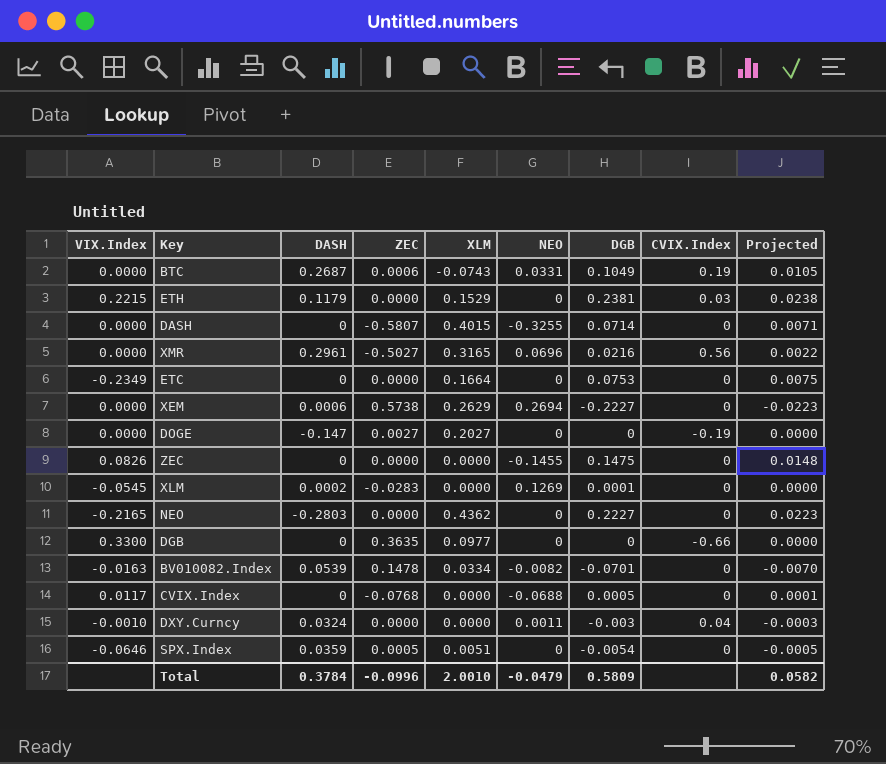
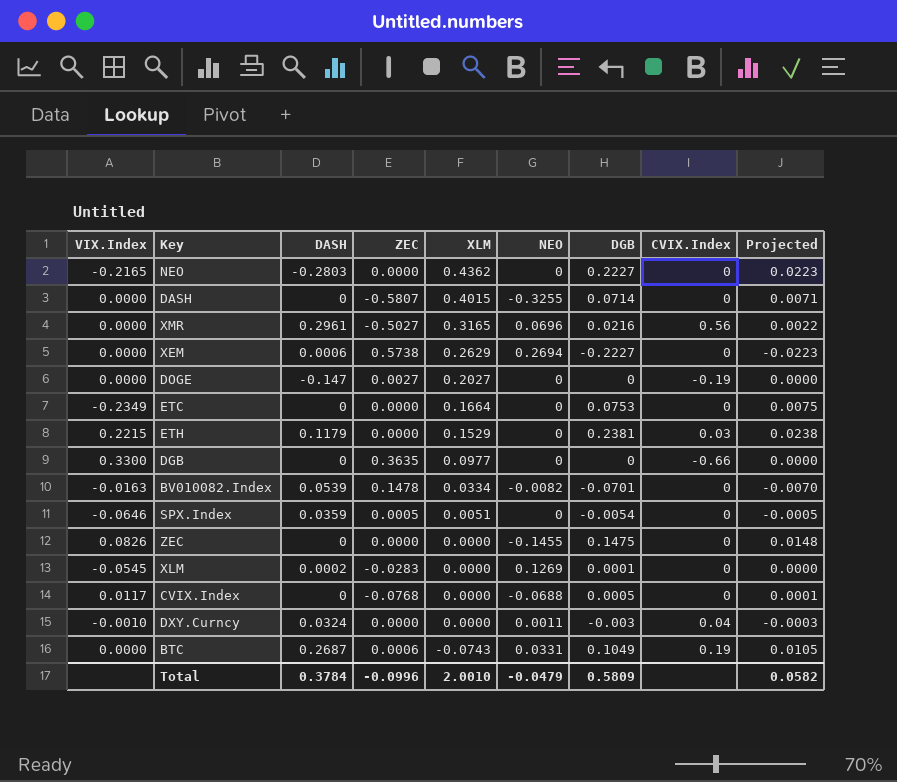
row order: none -> XLM descending

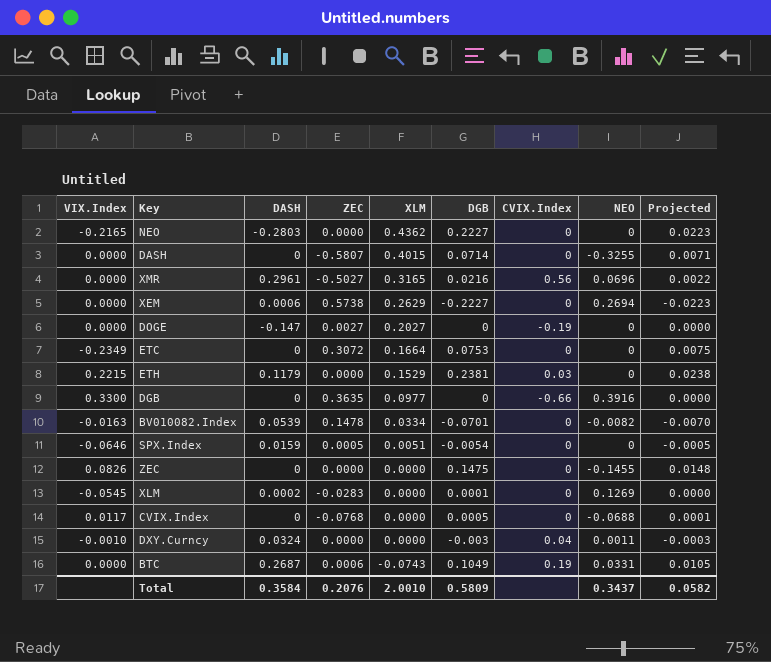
column NEO | position: 6 -> 8
ETC | ZEC: 0.0000 -> 0.3072
DGB | NEO: 0 -> 0.3916
SPX.Index | DASH: 0.0359 -> 0.0159
Total | DASH: 0.3784 -> 0.3584
Total | ZEC: -0.0996 -> 0.2076
Total | NEO: -0.0479 -> 0.3437

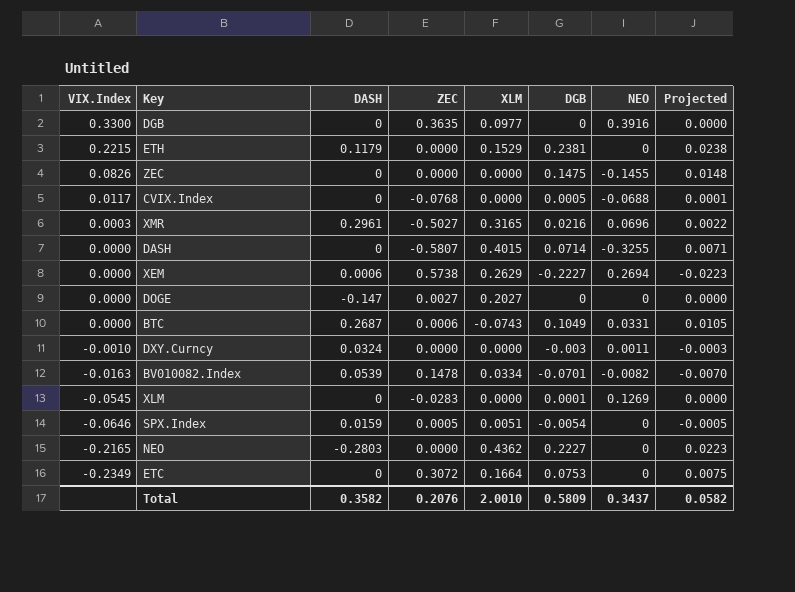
row order: XLM descending -> VIX.Index descending
column CVIX.Index | position: 7 -> none
XMR | VIX.Index: 0.0000 -> 0.0003
XLM | DASH: 0.0002 -> 0
Total | DASH: 0.3584 -> 0.3582

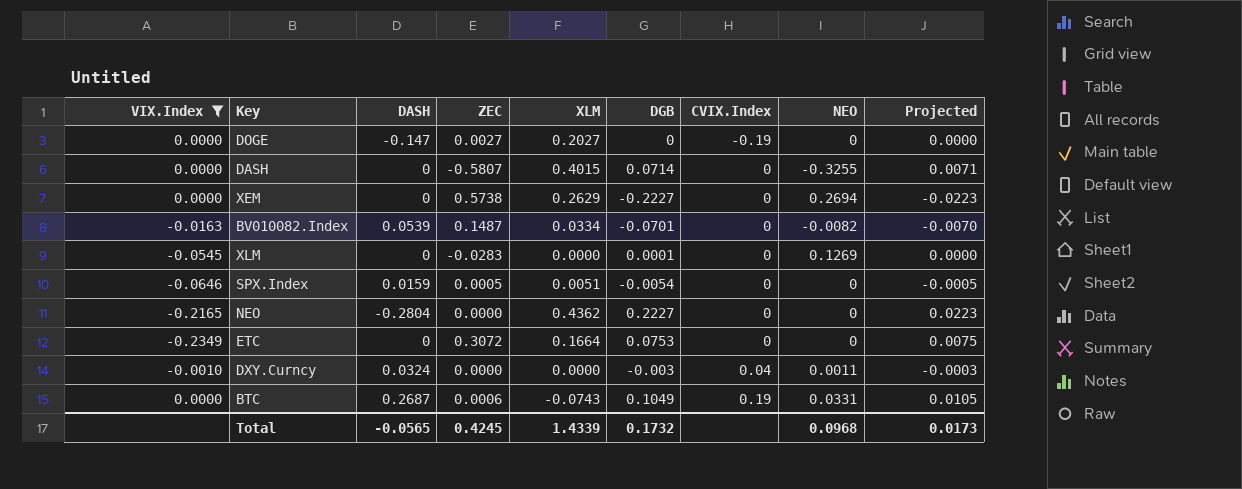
filter: none -> VIX.Index <= 0.0000
row order: VIX.Index descending -> CVIX.Index ascending
column CVIX.Index | position: none -> 7
XEM | DASH: 0.0006 -> 0
BV010082.Index | ZEC: 0.1478 -> 0.1487
NEO | DASH: -0.2803 -> -0.2804
Total | DASH: 0.3582 -> -0.0565
Total | ZEC: 0.2076 -> 0.4245
Total | XLM: 2.0010 -> 1.4339
Total | DGB: 0.5809 -> 0.1732
Total | NEO: 0.3437 -> 0.0968
Total | Projected: 0.0582 -> 0.0173

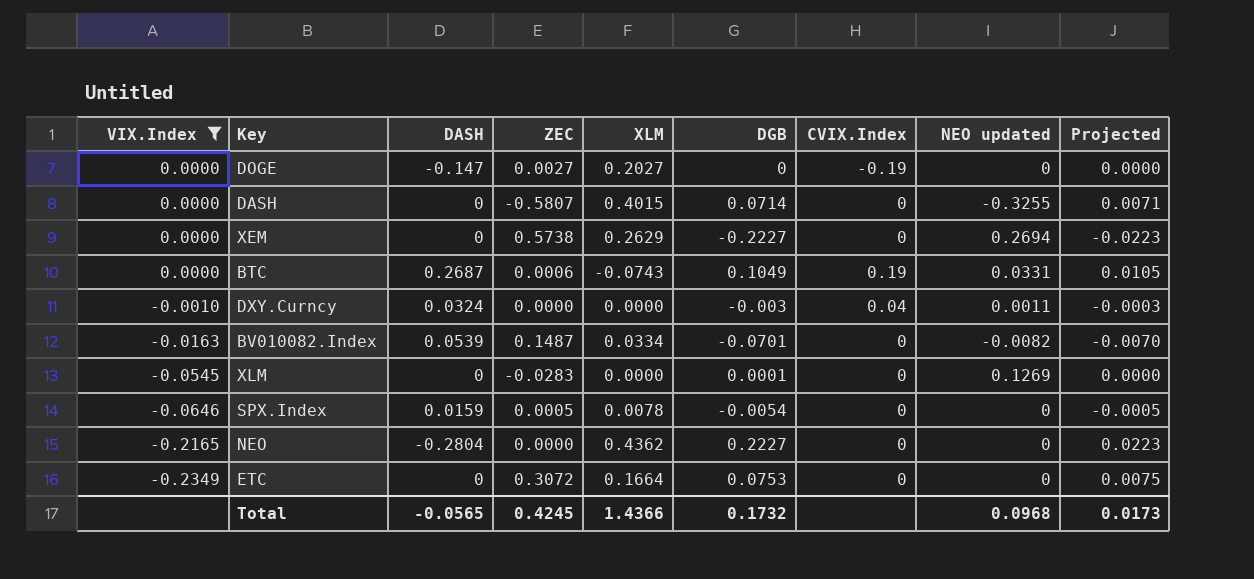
row order: CVIX.Index ascending -> VIX.Index descending
column name: NEO -> NEO updated
SPX.Index | XLM: 0.0051 -> 0.0078
Total | XLM: 1.4339 -> 1.4366

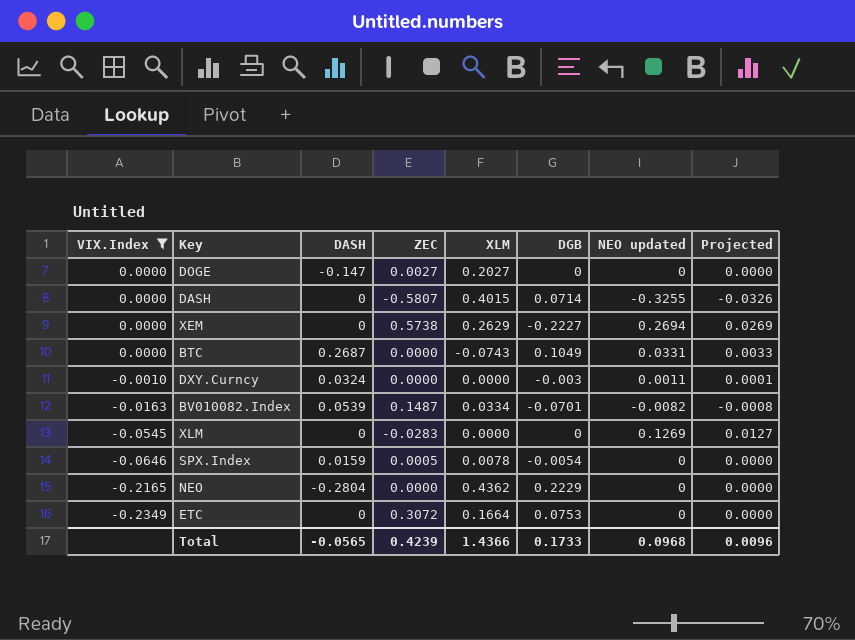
column CVIX.Index | position: 7 -> none
column Projected | formula: [DGB] * 0.1 -> [NEO updated] * 0.1
BTC | ZEC: 0.0006 -> 0.0000
XLM | DGB: 0.0001 -> 0
NEO | DGB: 0.2227 -> 0.2229
Total | ZEC: 0.4245 -> 0.4239
Total | DGB: 0.1732 -> 0.1733
Total | Projected: 0.0173 -> 0.0096

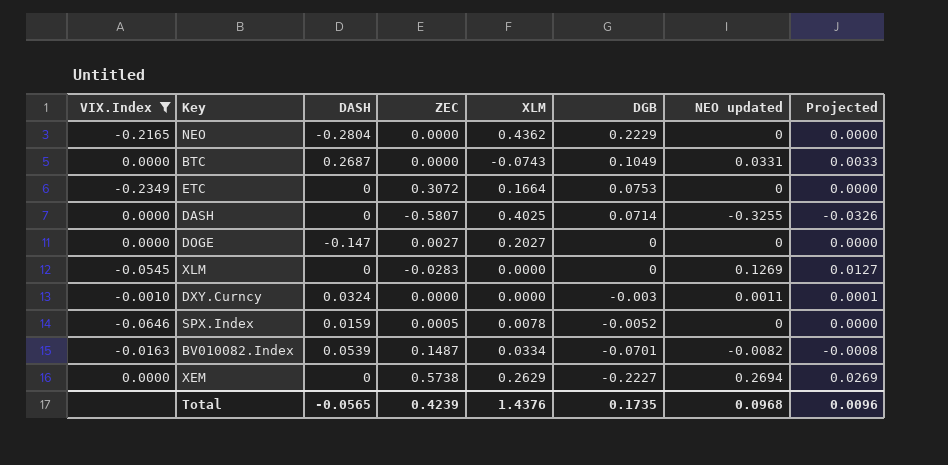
row order: VIX.Index descending -> DGB descending
DASH | XLM: 0.4015 -> 0.4025
SPX.Index | DGB: -0.0054 -> -0.0052
Total | XLM: 1.4366 -> 1.4376
Total | DGB: 0.1733 -> 0.1735

